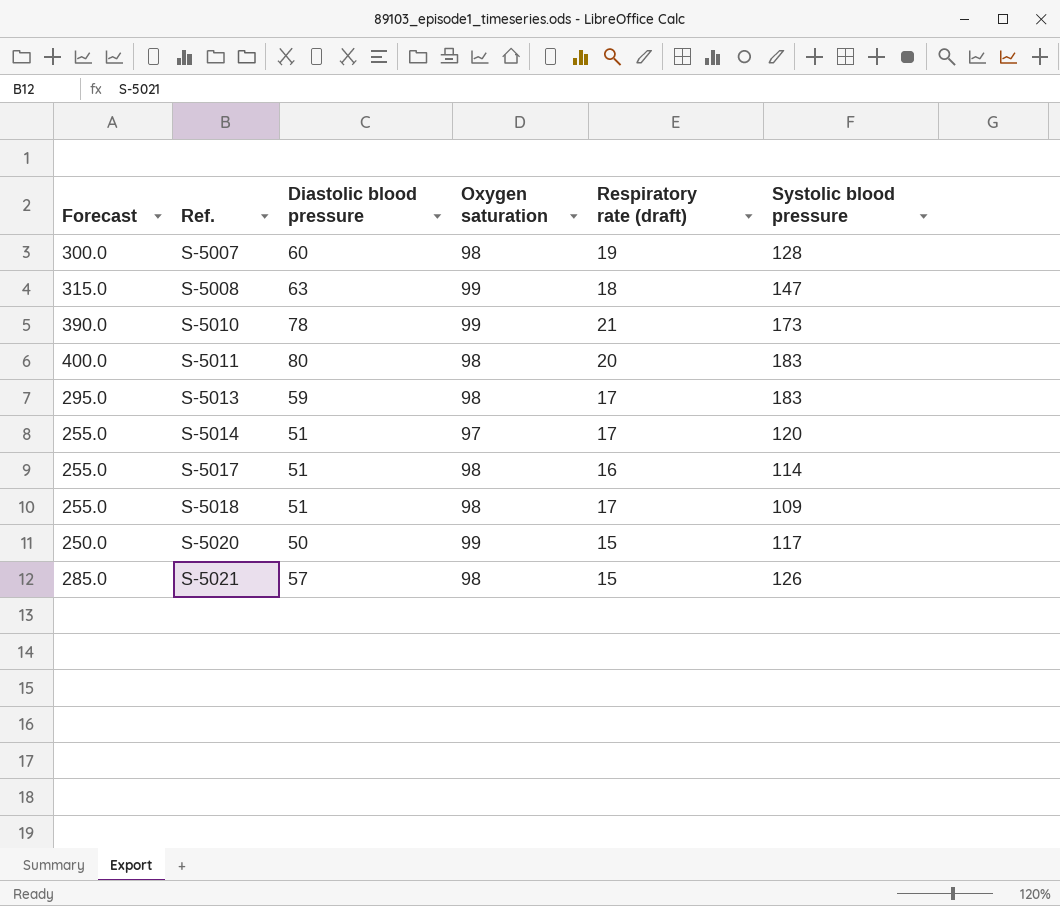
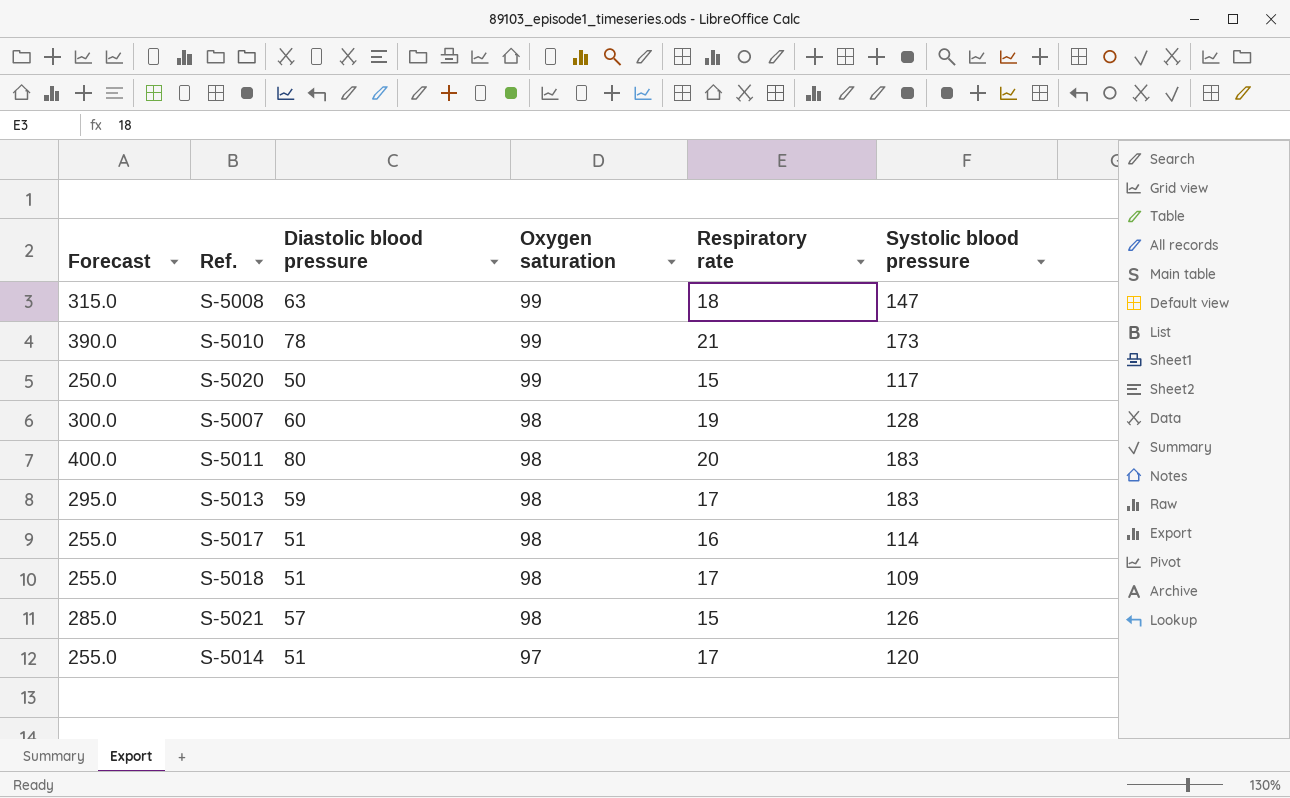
row order: Ref. ascending -> Oxygen saturation descending
column name: Respiratory rate (draft) -> Respiratory rate

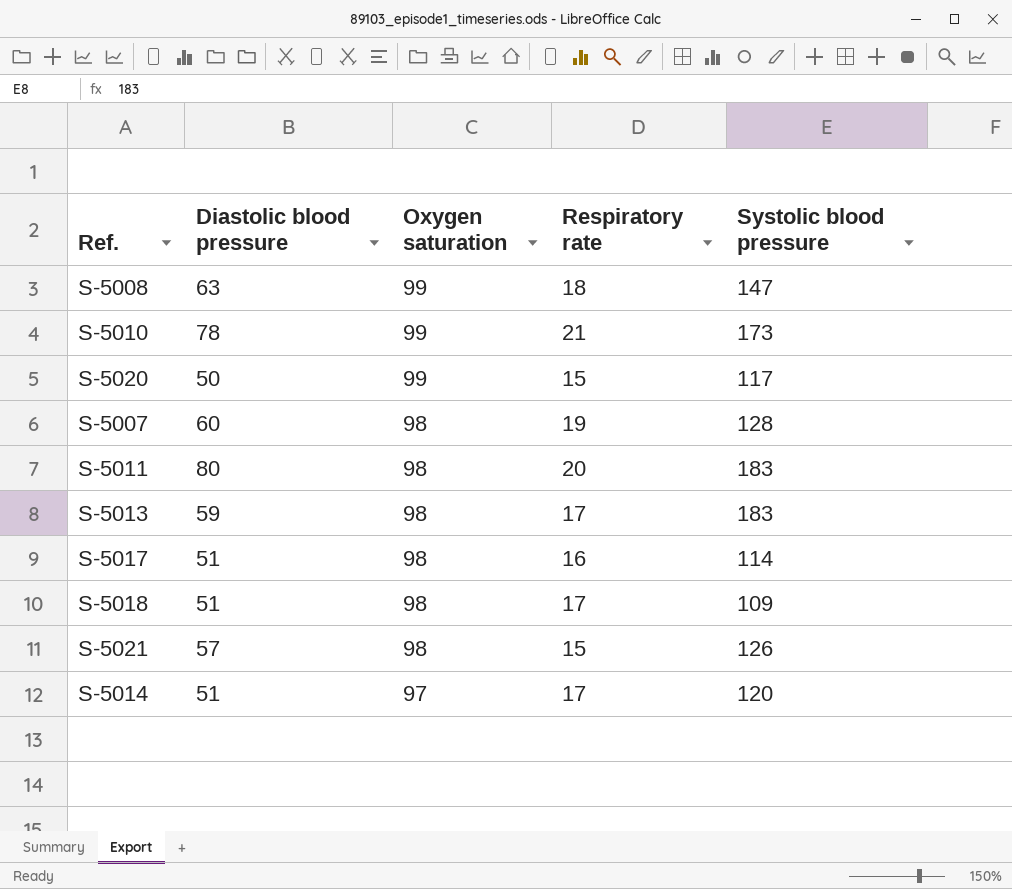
column Forecast | formula: [Diastolic blood pressure] * 5 -> none

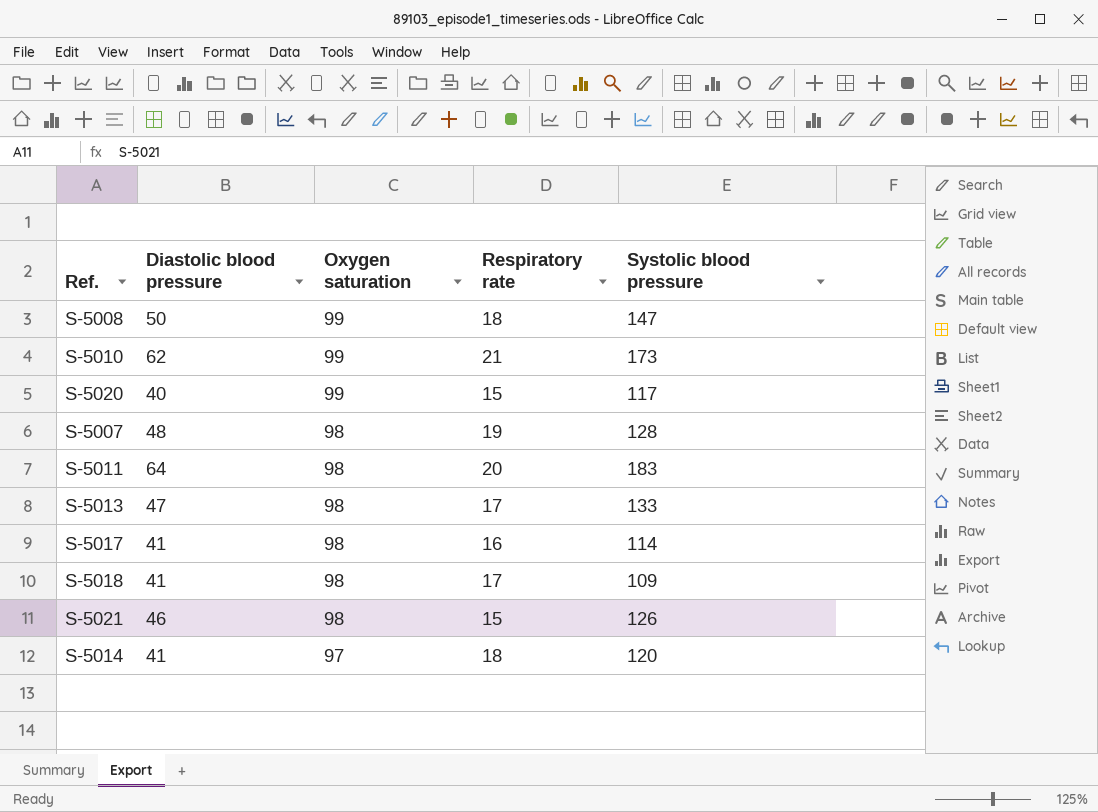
S-5008 | Diastolic blood pressure: 63 -> 50
S-5010 | Diastolic blood pressure: 78 -> 62
S-5020 | Diastolic blood pressure: 50 -> 40
S-5007 | Diastolic blood pressure: 60 -> 48
S-5011 | Diastolic blood pressure: 80 -> 64
S-5013 | Diastolic blood pressure: 59 -> 47
S-5013 | Systolic blood pressure: 183 -> 133
S-5017 | Diastolic blood pressure: 51 -> 41
S-5018 | Diastolic blood pressure: 51 -> 41
S-5021 | Diastolic blood pressure: 57 -> 46
S-5014 | Diastolic blood pressure: 51 -> 41
S-5014 | Respiratory rate: 17 -> 18

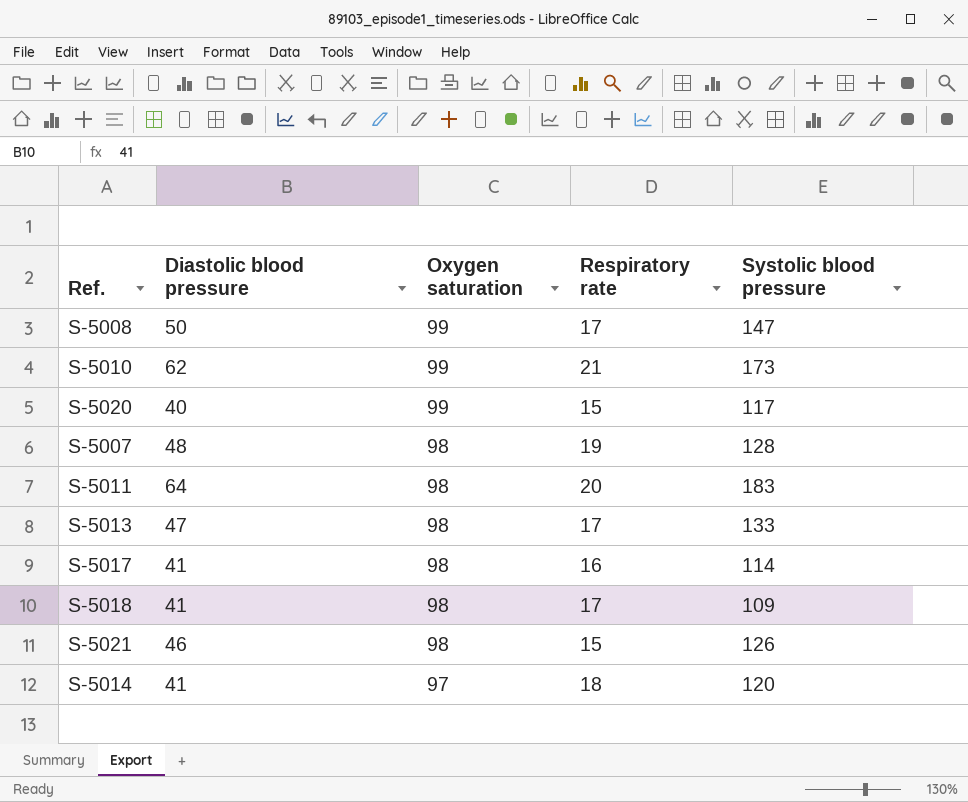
S-5008 | Respiratory rate: 18 -> 17

